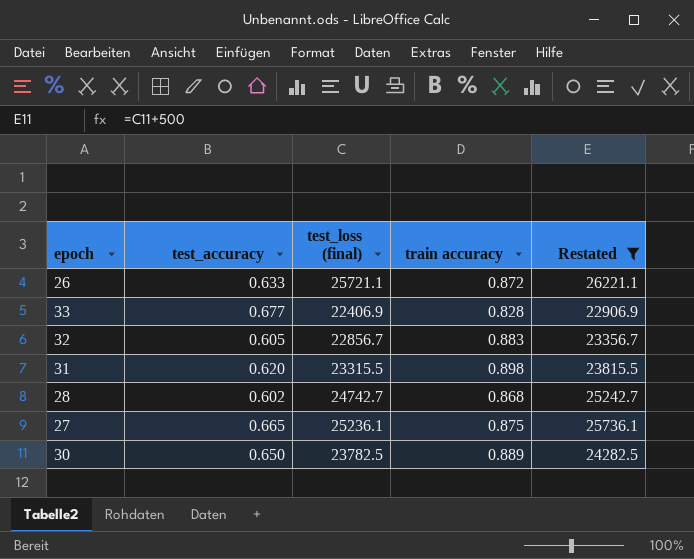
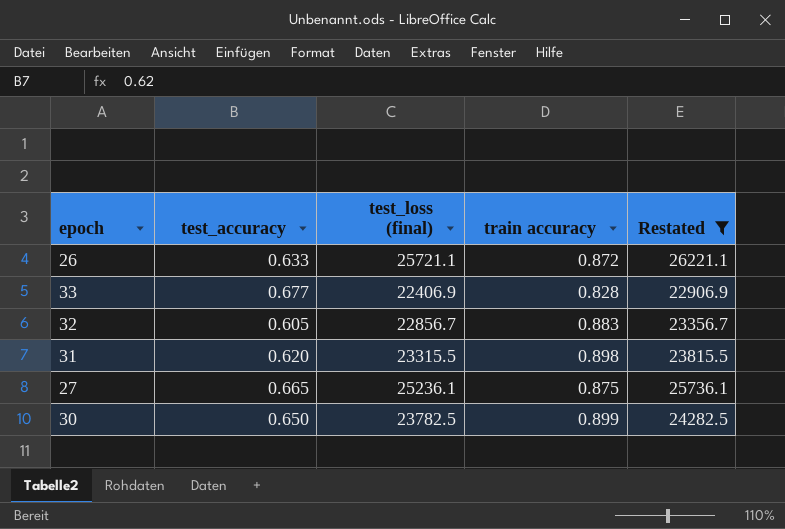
row 28: 0.602 | 24742.7 | 0.868 | 25242.7 -> none
30 | train accuracy: 0.889 -> 0.899

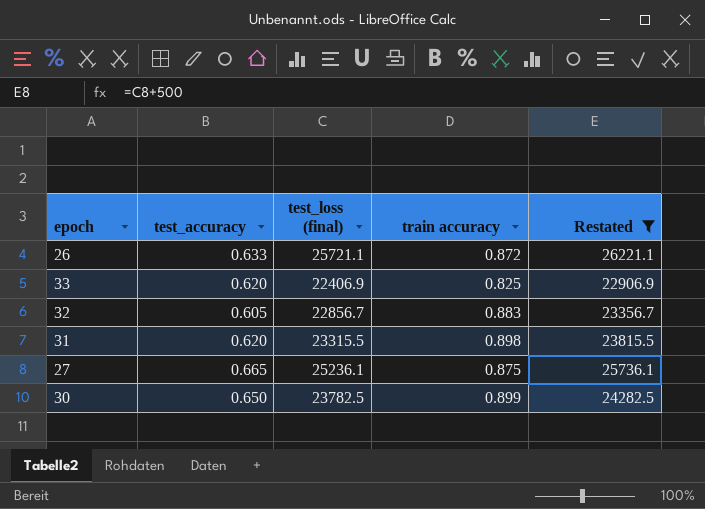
33 | test_accuracy: 0.677 -> 0.620
33 | train accuracy: 0.828 -> 0.825

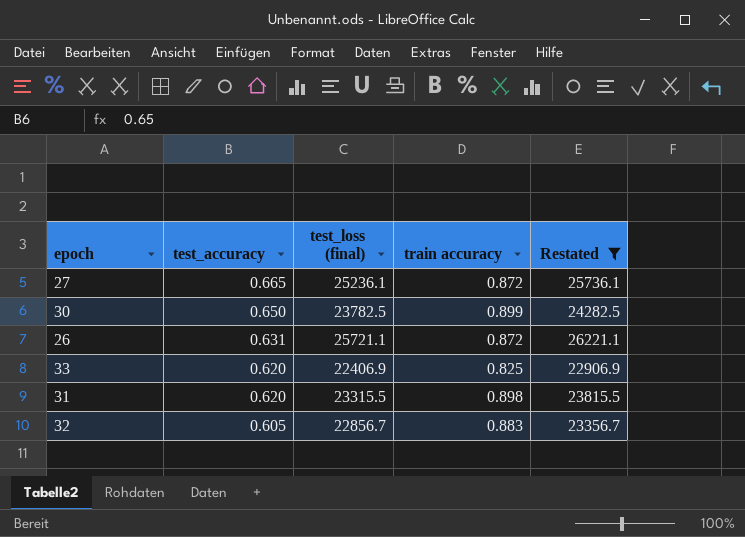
row order: none -> test_accuracy descending
27 | train accuracy: 0.875 -> 0.872
26 | test_accuracy: 0.633 -> 0.631

